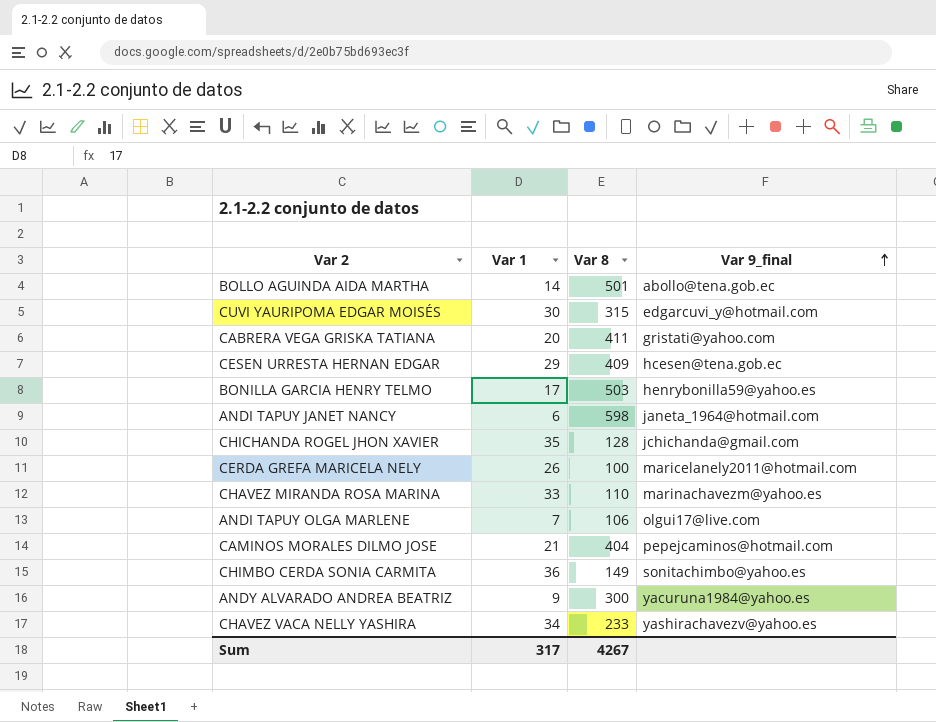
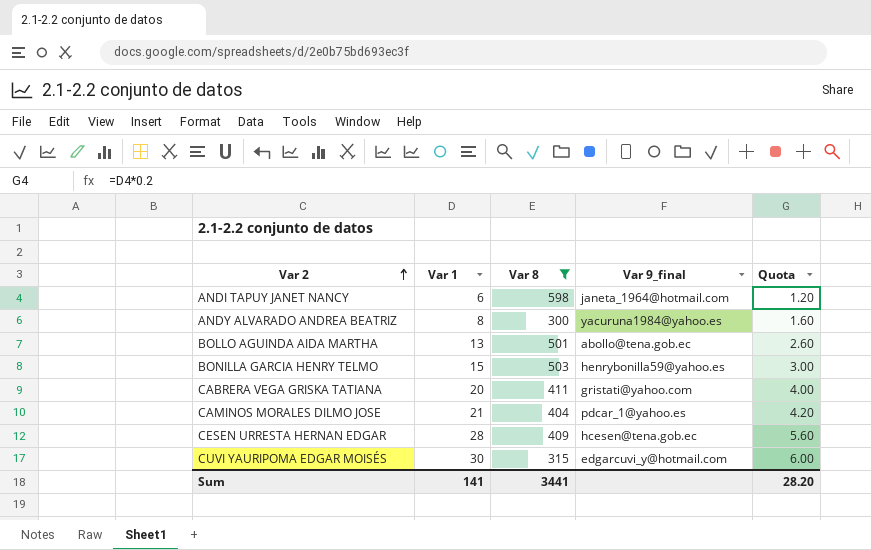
filter: none -> Var 8 >= 300
row order: Var 9_final ascending -> Var 2 ascending
column Quota | formula: none -> [Var 1] * 0.2
ANDY ALVARADO ANDREA BEATRIZ | Var 1: 9 -> 8
BOLLO AGUINDA AIDA MARTHA | Var 1: 14 -> 13
BONILLA GARCIA HENRY TELMO | Var 1: 17 -> 15
CAMINOS MORALES DILMO JOSE | Var 9_final: pepejcaminos@hotmail.com -> pdcar_1@yahoo.es
CESEN URRESTA HERNAN EDGAR | Var 1: 29 -> 28
Sum | Var 1: 317 -> 141
Sum | Var 8: 4267 -> 3441

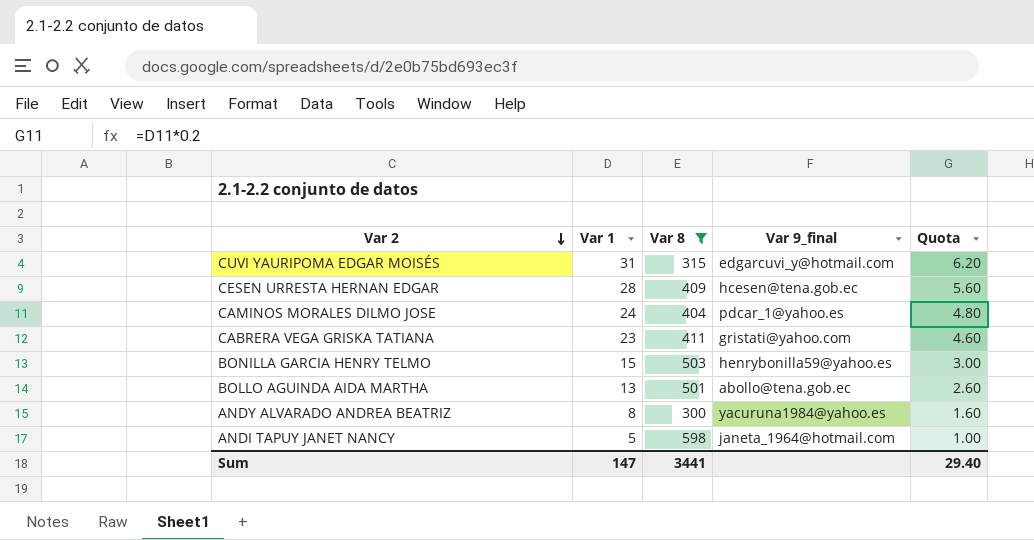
row order: Var 2 ascending -> Var 2 descending
CUVI YAURIPOMA EDGAR MOISÉS | Var 1: 30 -> 31
CUVI YAURIPOMA EDGAR MOISÉS | Quota: 6.00 -> 6.20
CAMINOS MORALES DILMO JOSE | Var 1: 21 -> 24
CAMINOS MORALES DILMO JOSE | Quota: 4.20 -> 4.80
CABRERA VEGA GRISKA TATIANA | Var 1: 20 -> 23
CABRERA VEGA GRISKA TATIANA | Quota: 4.00 -> 4.60
ANDI TAPUY JANET NANCY | Var 1: 6 -> 5
ANDI TAPUY JANET NANCY | Quota: 1.20 -> 1.00
Sum | Var 1: 141 -> 147
Sum | Quota: 28.20 -> 29.40

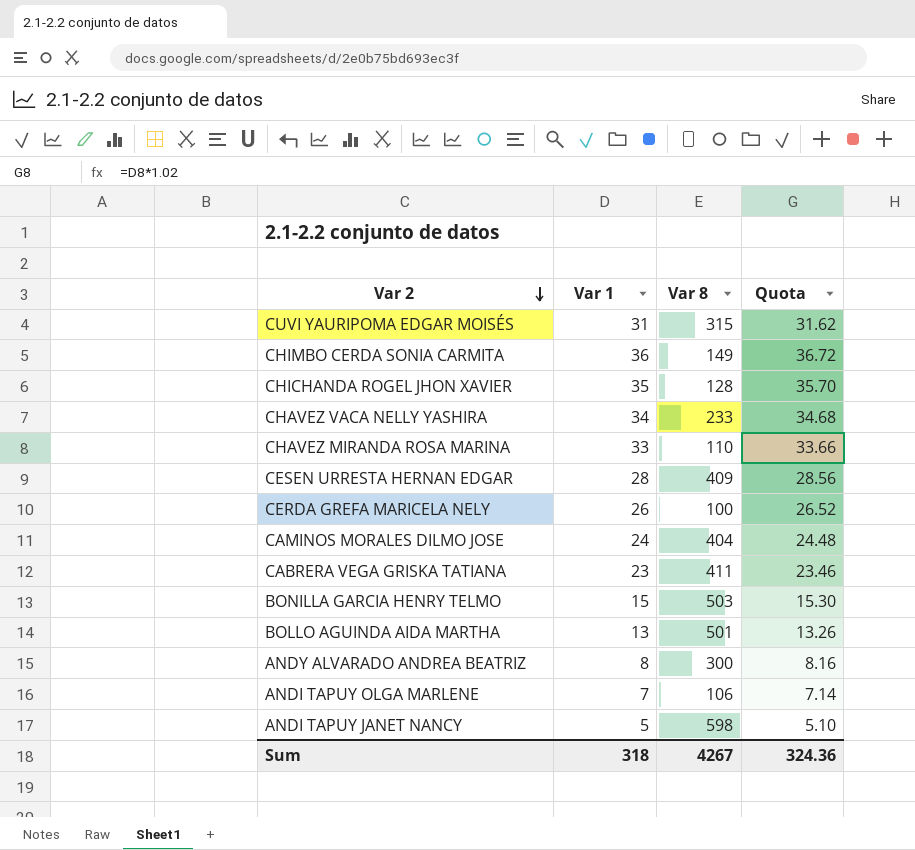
filter: Var 8 >= 300 -> none
column Var 9_final | position: 4 -> none
column Quota | formula: [Var 1] * 0.2 -> [Var 1] * 1.02
Sum | Var 1: 147 -> 318
Sum | Var 8: 3441 -> 4267
Sum | Quota: 29.40 -> 324.36

